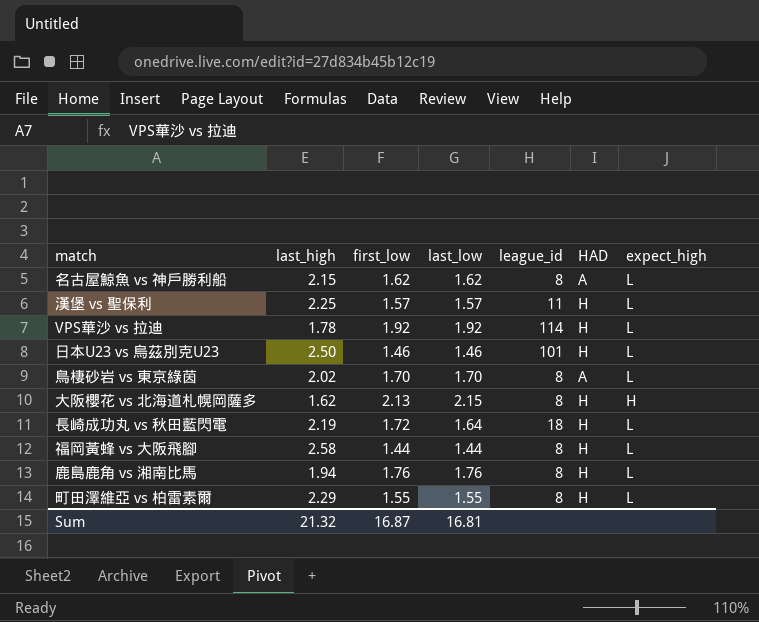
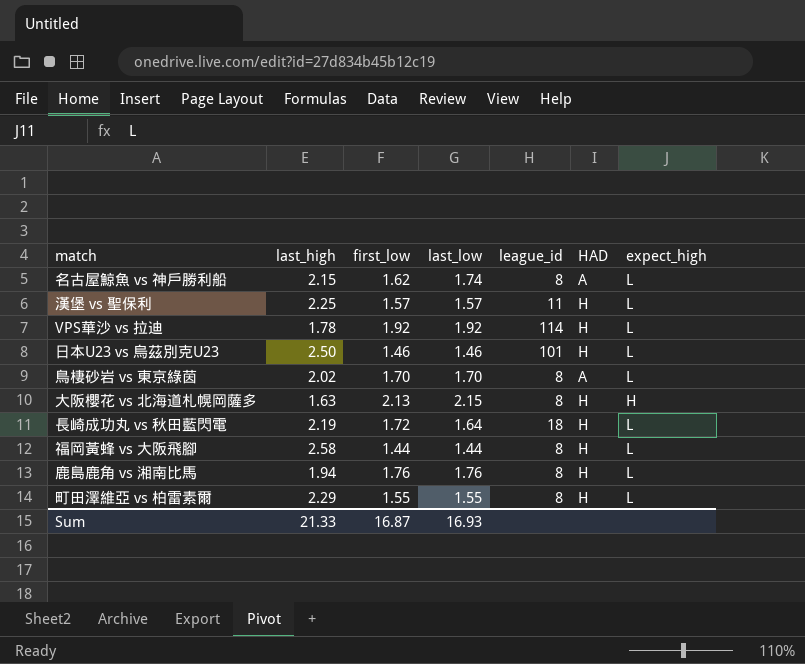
名古屋鯨魚 vs 神戶勝利船 | last_low: 1.62 -> 1.74
大阪櫻花 vs 北海道札幌岡薩多 | last_high: 1.62 -> 1.63
Sum | last_high: 21.32 -> 21.33
Sum | last_low: 16.81 -> 16.93

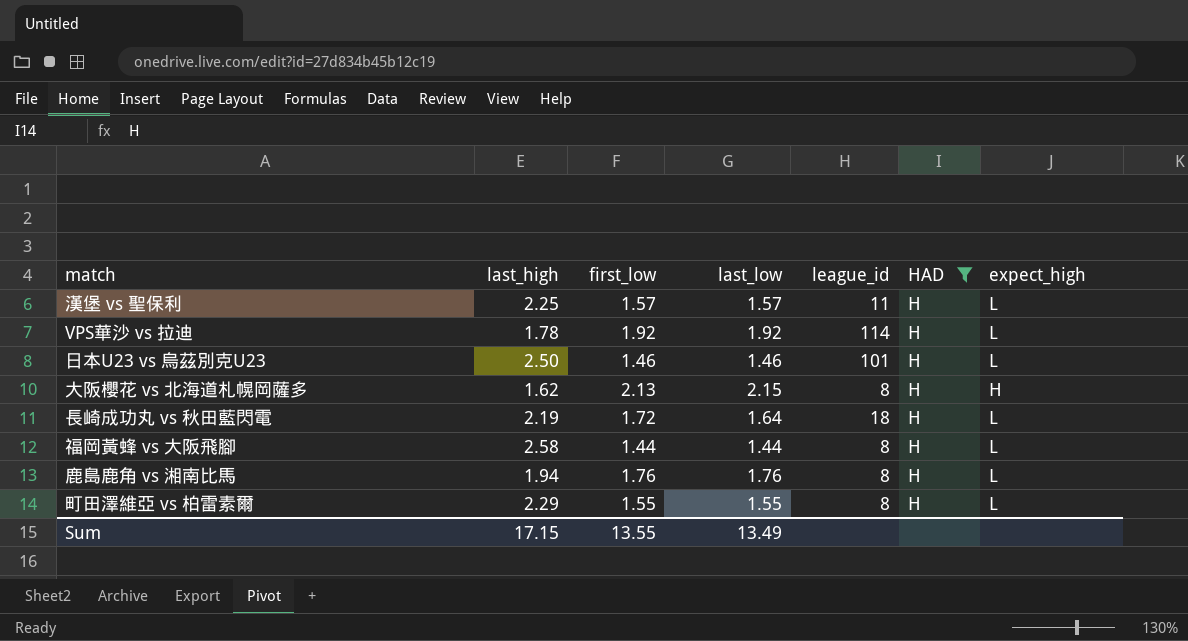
filter: none -> HAD = H
大阪櫻花 vs 北海道札幌岡薩多 | last_high: 1.63 -> 1.62
Sum | last_high: 21.33 -> 17.15
Sum | first_low: 16.87 -> 13.55
Sum | last_low: 16.93 -> 13.49

